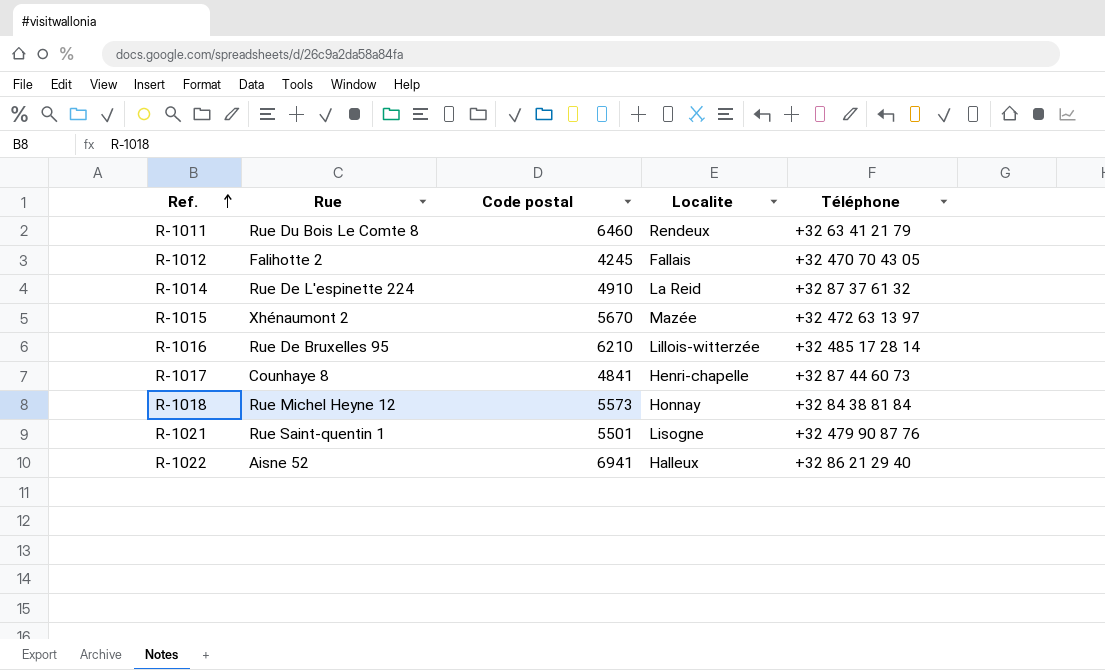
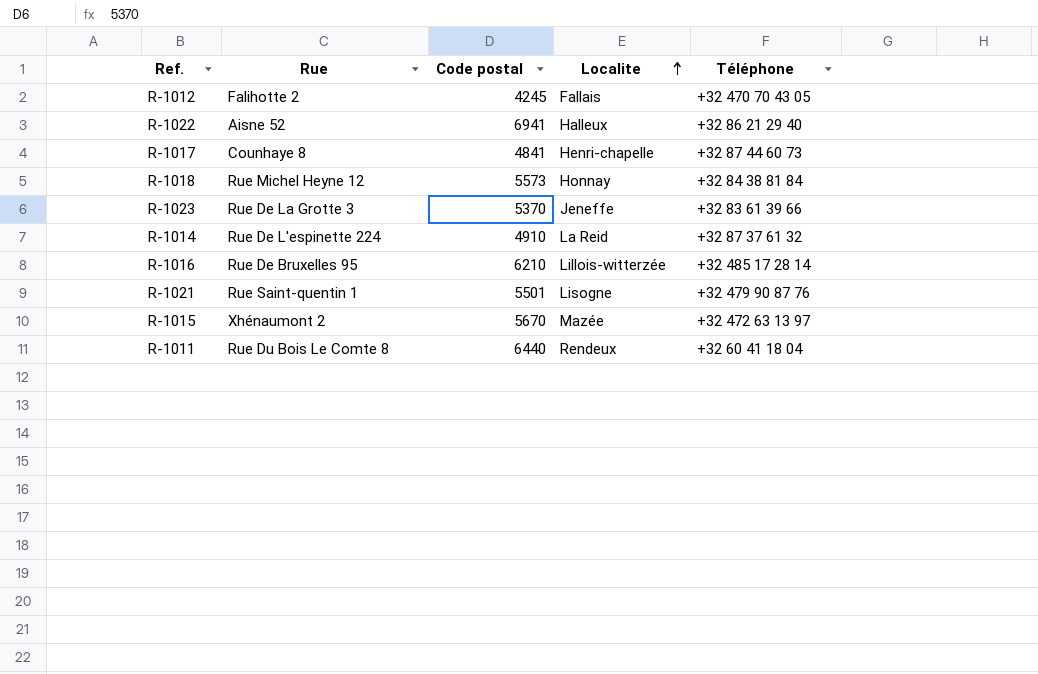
row order: Ref. ascending -> Localite ascending
row R-1023: none -> Rue De La Grotte 3 | 5370 | Jeneffe | +32 83 61 39 66
R-1011 | Code postal: 6460 -> 6440
R-1011 | Téléphone: +32 63 41 21 79 -> +32 60 41 18 04

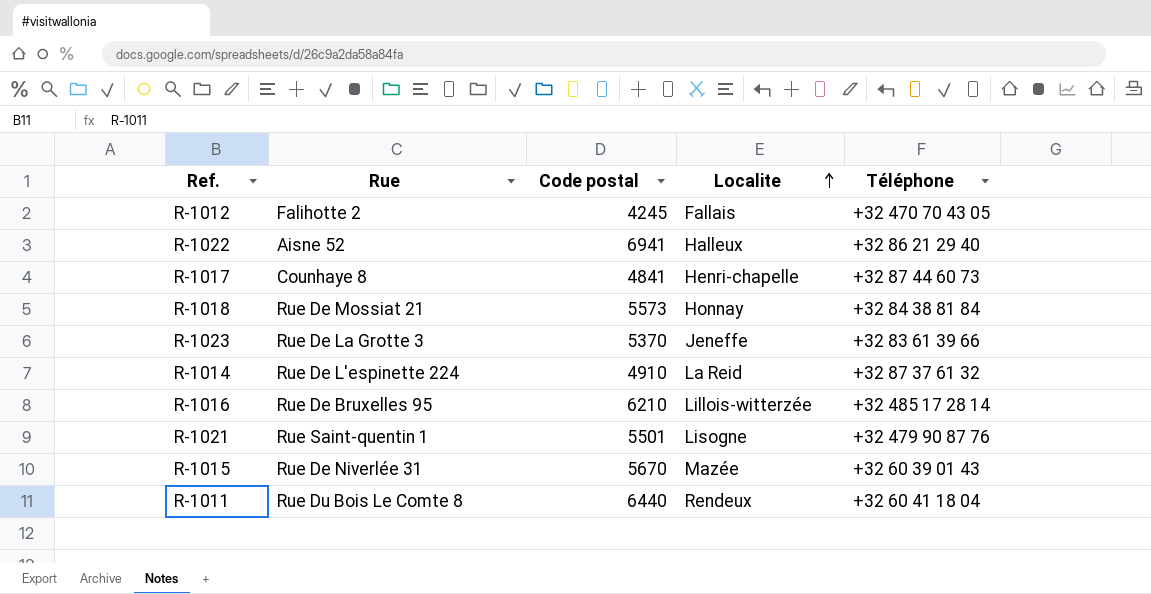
R-1018 | Rue: Rue Michel Heyne 12 -> Rue De Mossiat 21
R-1015 | Rue: Xhénaumont 2 -> Rue De Niverlée 31
R-1015 | Téléphone: +32 472 63 13 97 -> +32 60 39 01 43

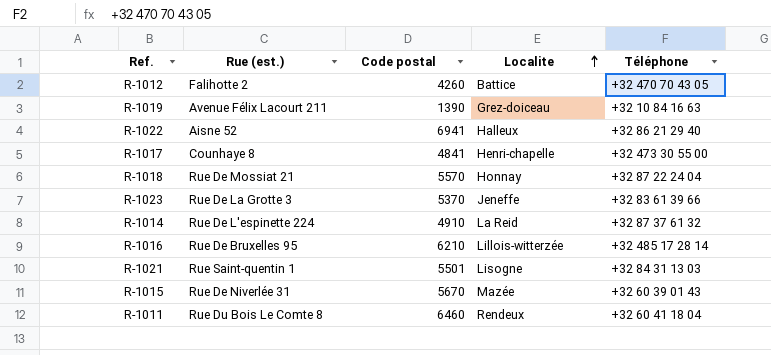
column name: Rue -> Rue (est.)
R-1012 | Code postal: 4245 -> 4260
R-1012 | Localite: Fallais -> Battice
row R-1019: none -> Avenue Félix Lacourt 211 | 1390 | Grez-doiceau | +32 10 84 16 63
R-1017 | Téléphone: +32 87 44 60 73 -> +32 473 30 55 00
R-1018 | Code postal: 5573 -> 5570
R-1018 | Téléphone: +32 84 38 81 84 -> +32 87 22 24 04
R-1021 | Téléphone: +32 479 90 87 76 -> +32 84 31 13 03
R-1011 | Code postal: 6440 -> 6460

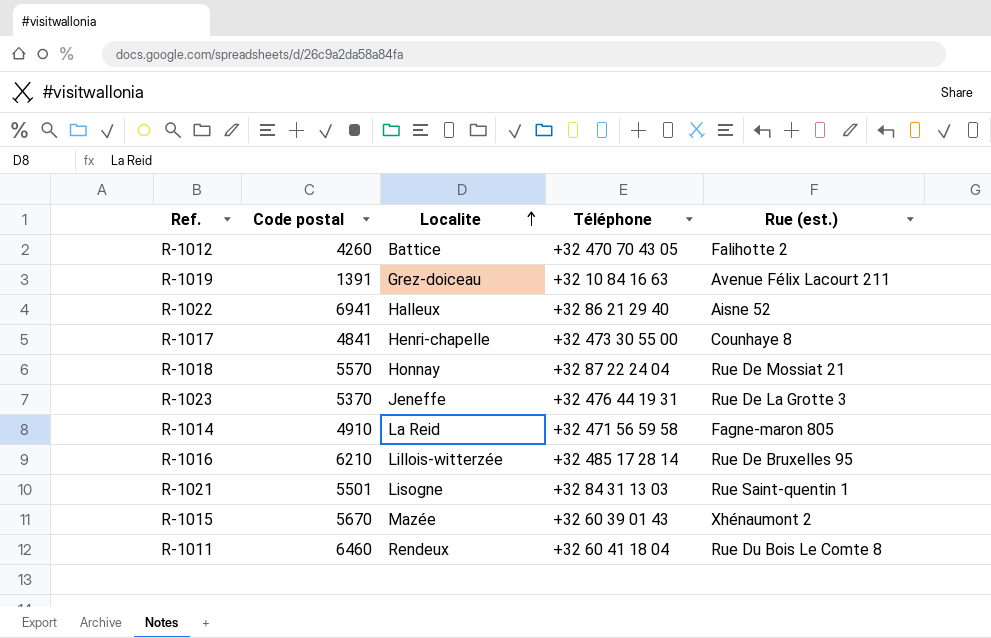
column Rue (est.) | position: 2 -> 5
R-1019 | Code postal: 1390 -> 1391
R-1023 | Téléphone: +32 83 61 39 66 -> +32 476 44 19 31
R-1014 | Téléphone: +32 87 37 61 32 -> +32 471 56 59 58
R-1014 | Rue (est.): Rue De L'espinette 224 -> Fagne-maron 805
R-1015 | Rue (est.): Rue De Niverlée 31 -> Xhénaumont 2

